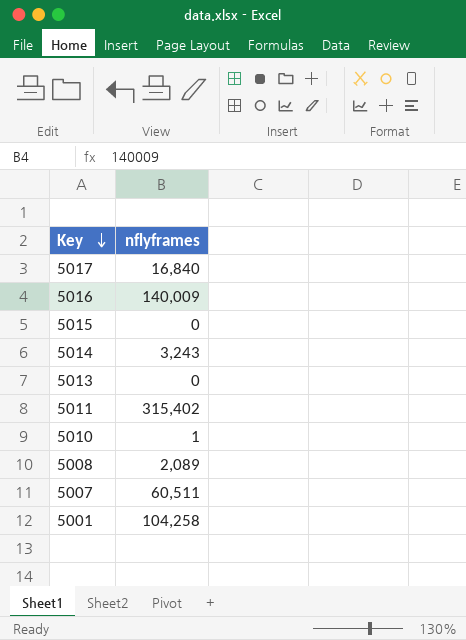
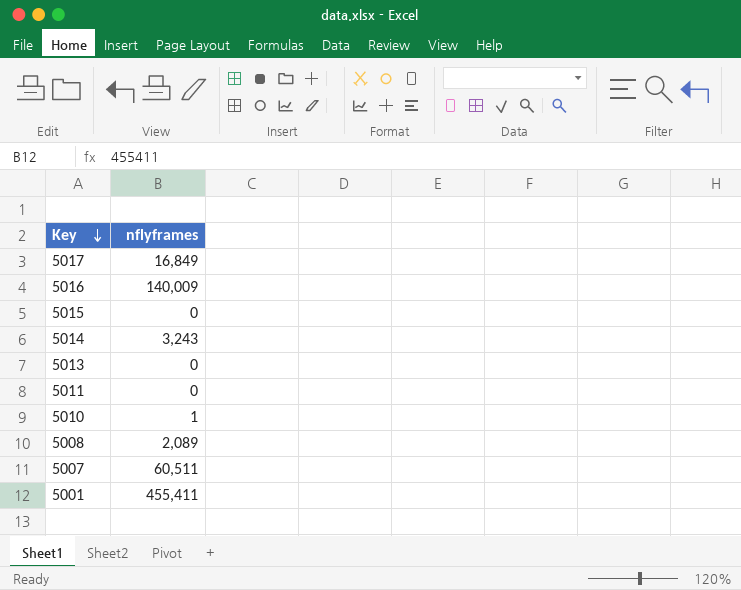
5017 | nflyframes: 16,840 -> 16,849
5011 | nflyframes: 315,402 -> 0
5001 | nflyframes: 104,258 -> 455,411

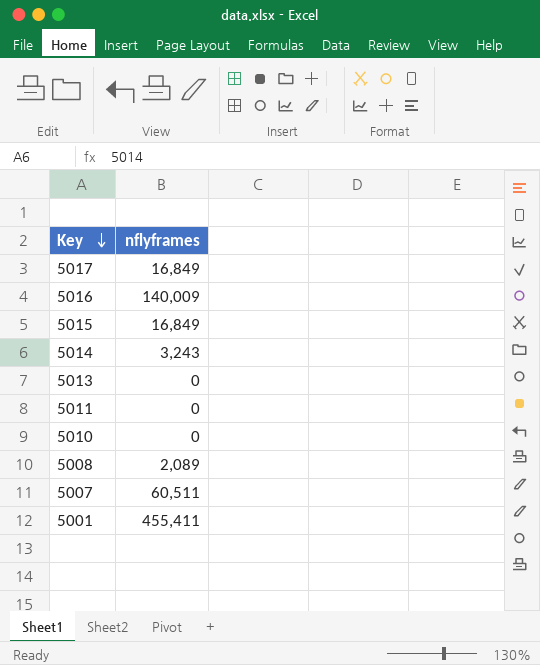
5015 | nflyframes: 0 -> 16,849
5010 | nflyframes: 1 -> 0

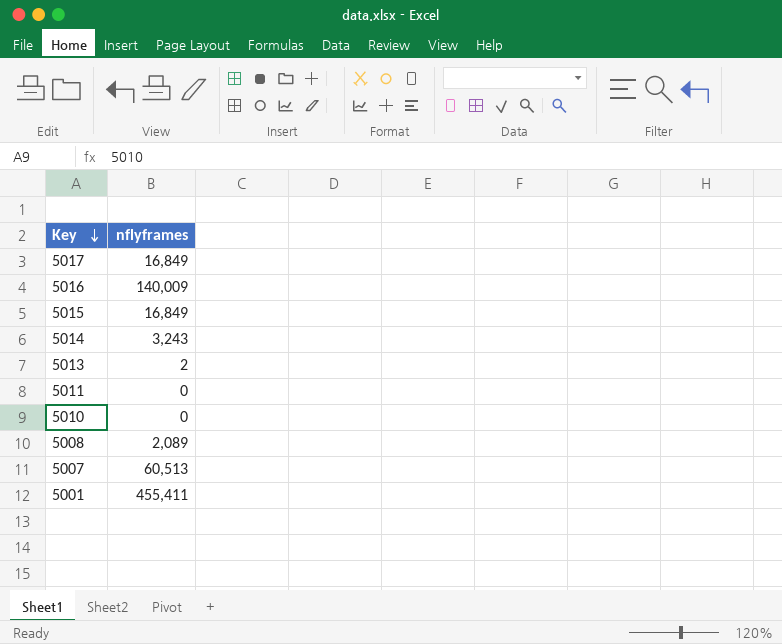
5013 | nflyframes: 0 -> 2
5007 | nflyframes: 60,511 -> 60,513

